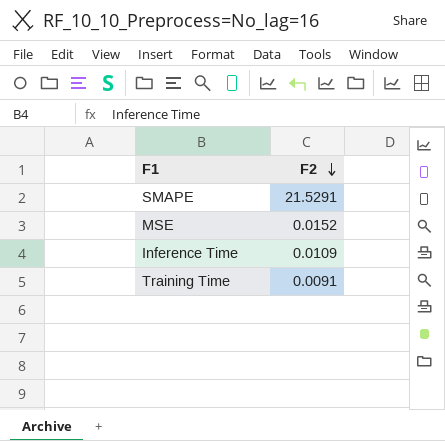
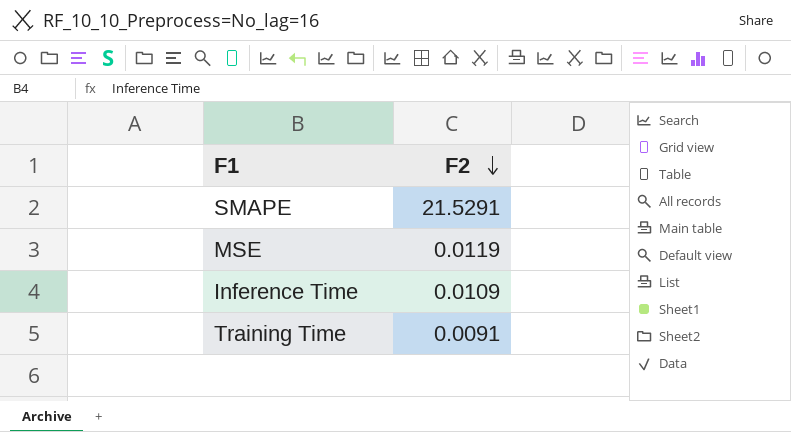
MSE | F2: 0.0152 -> 0.0119

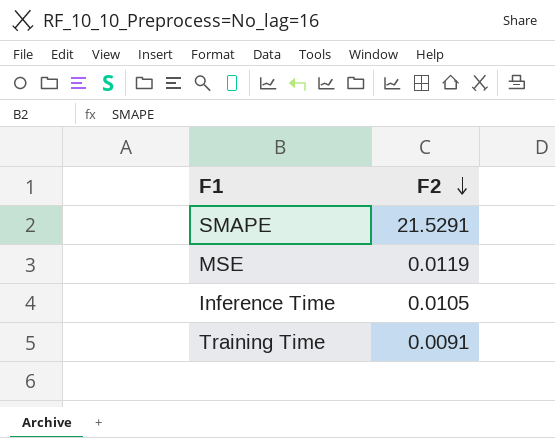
Inference Time | F2: 0.0109 -> 0.0105

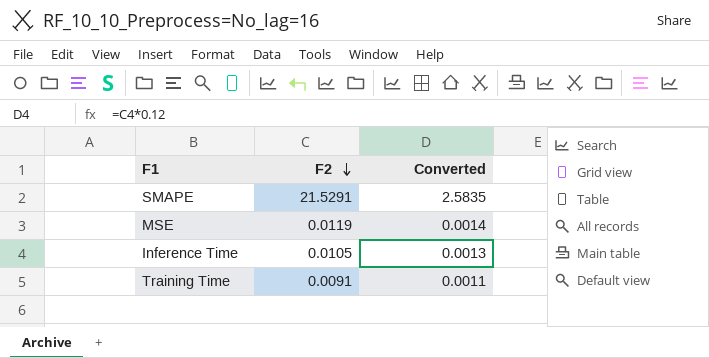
column Converted | formula: none -> [F2] * 0.12

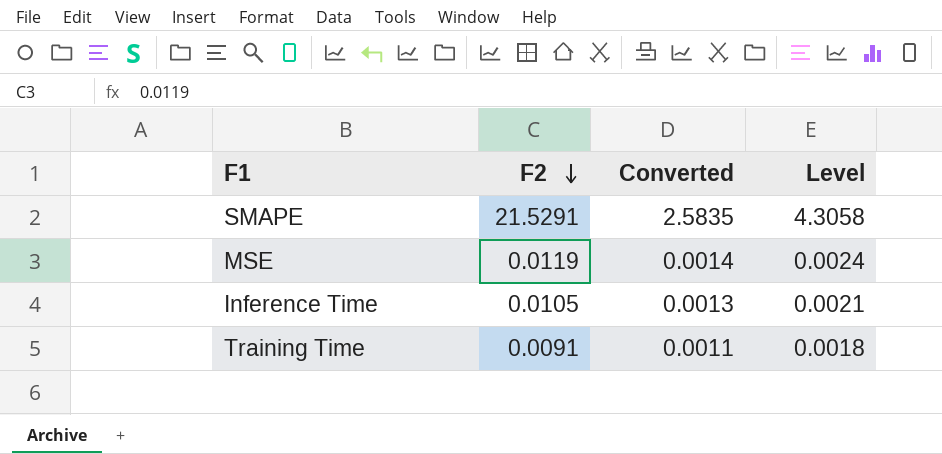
column Level | formula: none -> [F2] * 0.2

